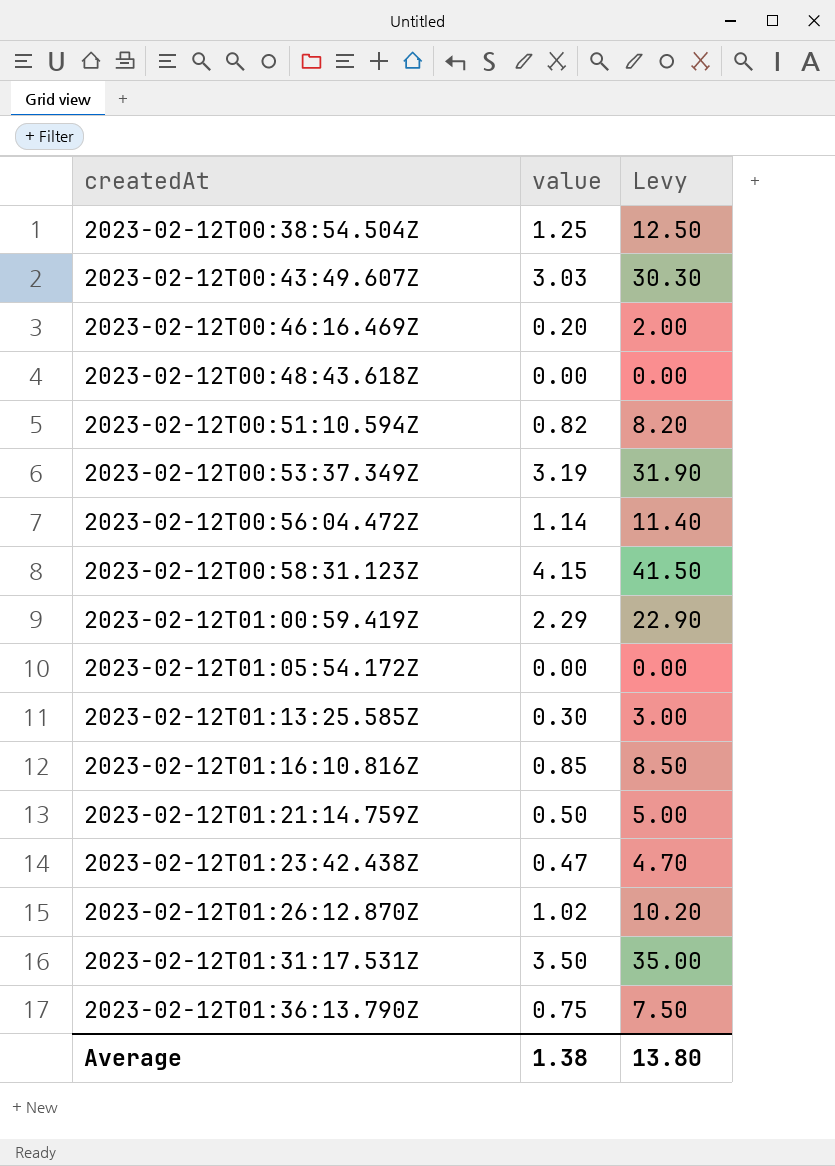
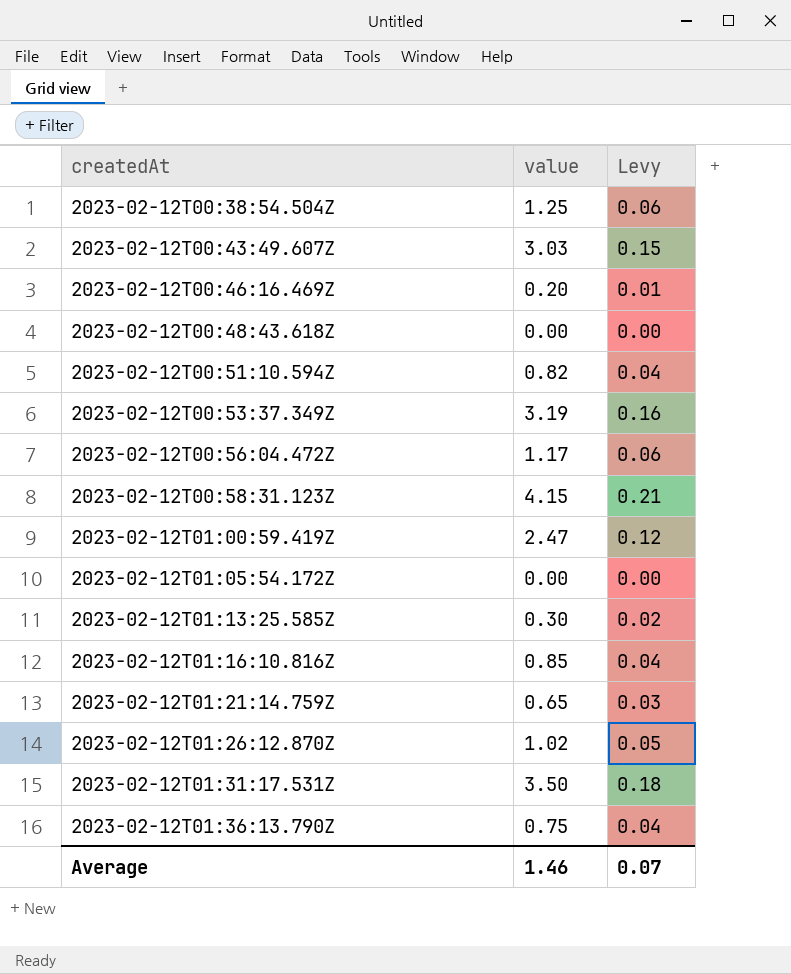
column Levy | formula: [value] * 10 -> [value] * 0.05
row 2023-02-12T01:23:42.438Z: 0.47 | 4.70 -> none
2023-02-12T00:56:04.472Z | value: 1.14 -> 1.17
2023-02-12T01:00:59.419Z | value: 2.29 -> 2.47
2023-02-12T01:21:14.759Z | value: 0.50 -> 0.65
Average | value: 1.38 -> 1.46
Average | Levy: 13.80 -> 0.07

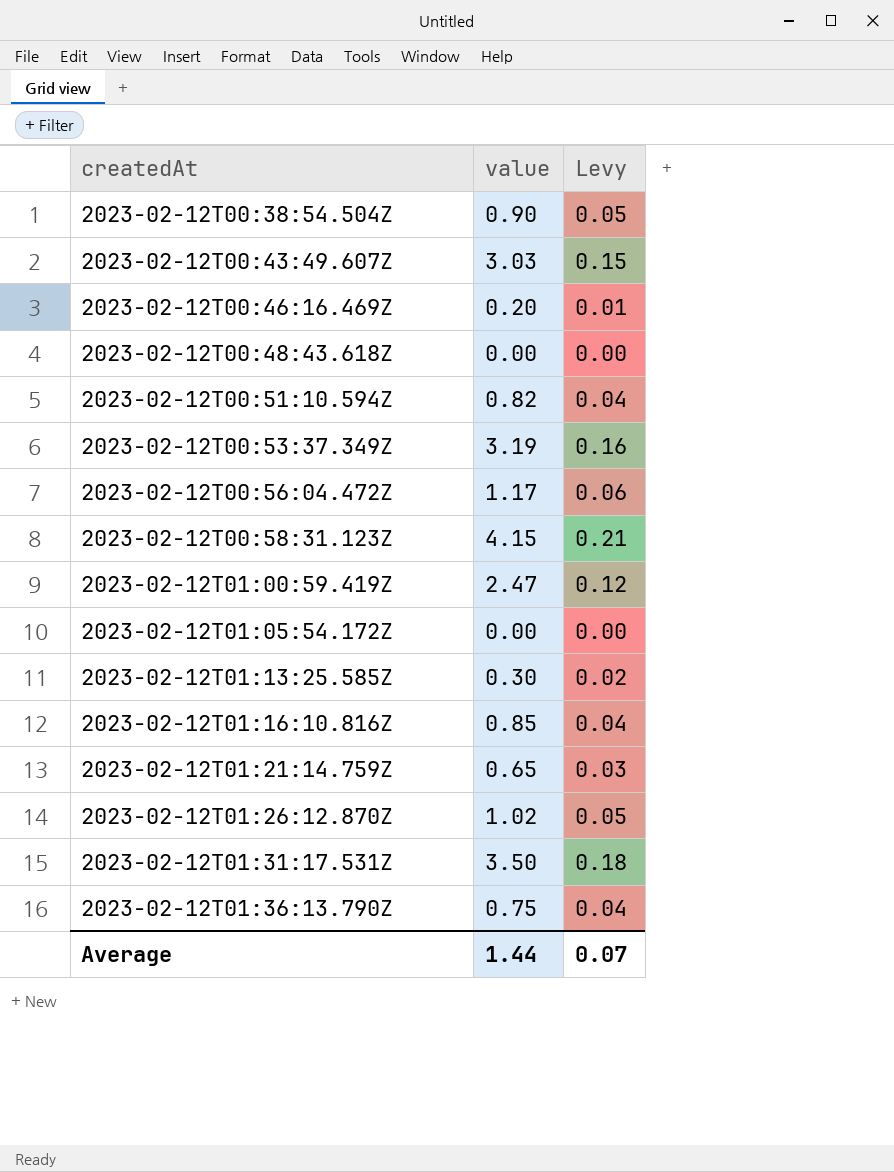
2023-02-12T00:38:54.504Z | value: 1.25 -> 0.90
2023-02-12T00:38:54.504Z | Levy: 0.06 -> 0.05
Average | value: 1.46 -> 1.44

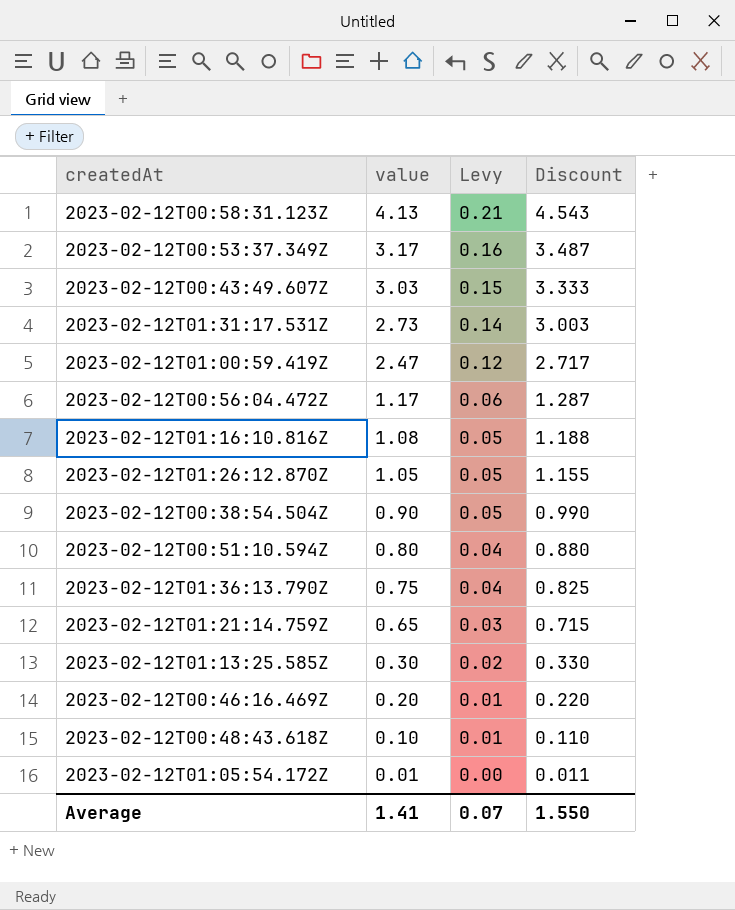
row order: createdAt ascending -> value descending
column Discount | formula: none -> [value] * 1.1
2023-02-12T00:58:31.123Z | value: 4.15 -> 4.13
2023-02-12T00:53:37.349Z | value: 3.19 -> 3.17
2023-02-12T01:31:17.531Z | value: 3.50 -> 2.73
2023-02-12T01:31:17.531Z | Levy: 0.18 -> 0.14
2023-02-12T01:16:10.816Z | value: 0.85 -> 1.08
2023-02-12T01:16:10.816Z | Levy: 0.04 -> 0.05
2023-02-12T01:26:12.870Z | value: 1.02 -> 1.05
2023-02-12T00:51:10.594Z | value: 0.82 -> 0.80
2023-02-12T00:48:43.618Z | value: 0.00 -> 0.10
2023-02-12T00:48:43.618Z | Levy: 0.00 -> 0.01
2023-02-12T01:05:54.172Z | value: 0.00 -> 0.01
Average | value: 1.44 -> 1.41

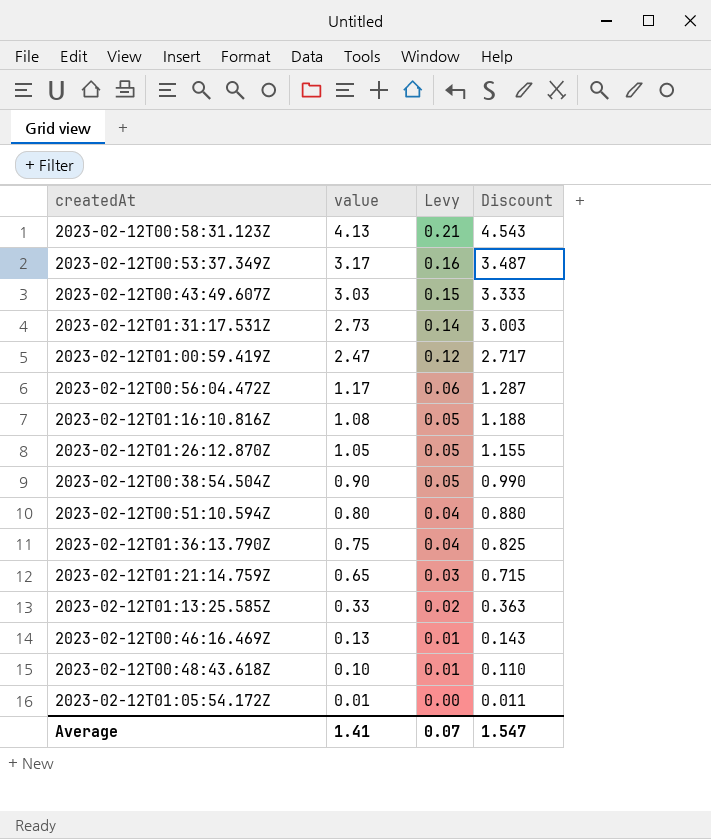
2023-02-12T01:13:25.585Z | value: 0.30 -> 0.33
2023-02-12T01:13:25.585Z | Discount: 0.330 -> 0.363
2023-02-12T00:46:16.469Z | value: 0.20 -> 0.13
2023-02-12T00:46:16.469Z | Discount: 0.220 -> 0.143
Average | Discount: 1.550 -> 1.547

